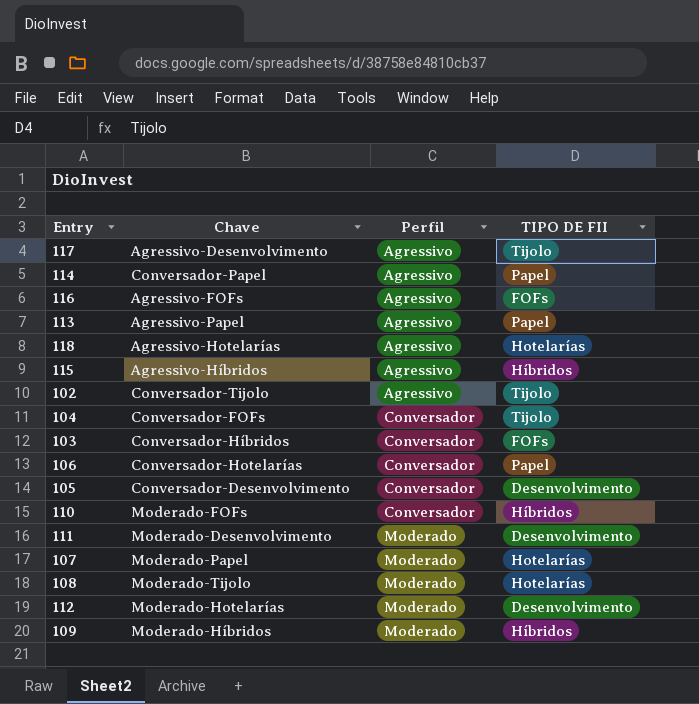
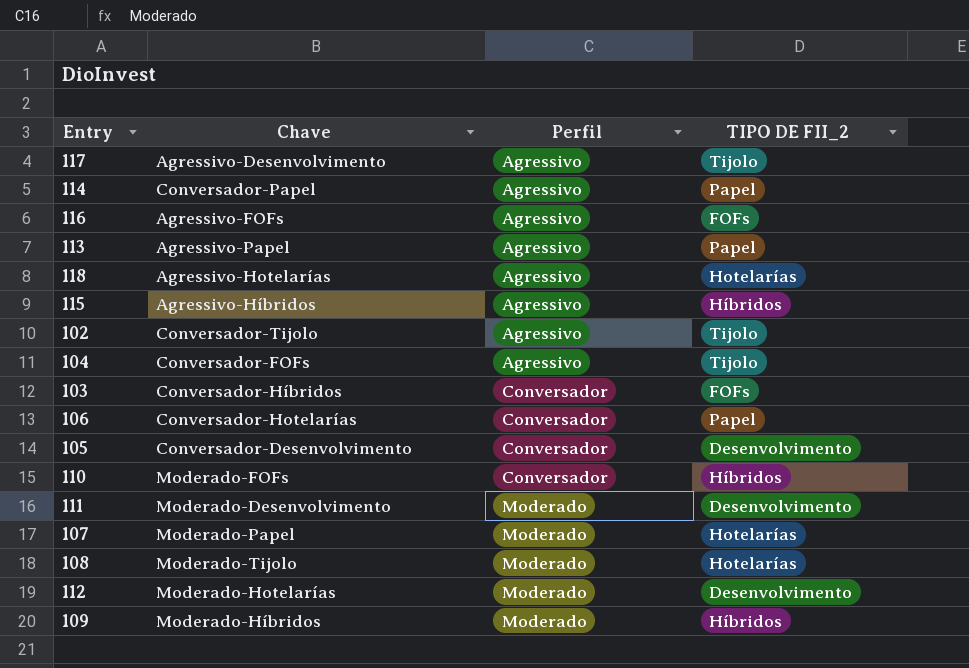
column name: TIPO DE FII -> TIPO DE FII_2
104 | Perfil: Conversador -> Agressivo

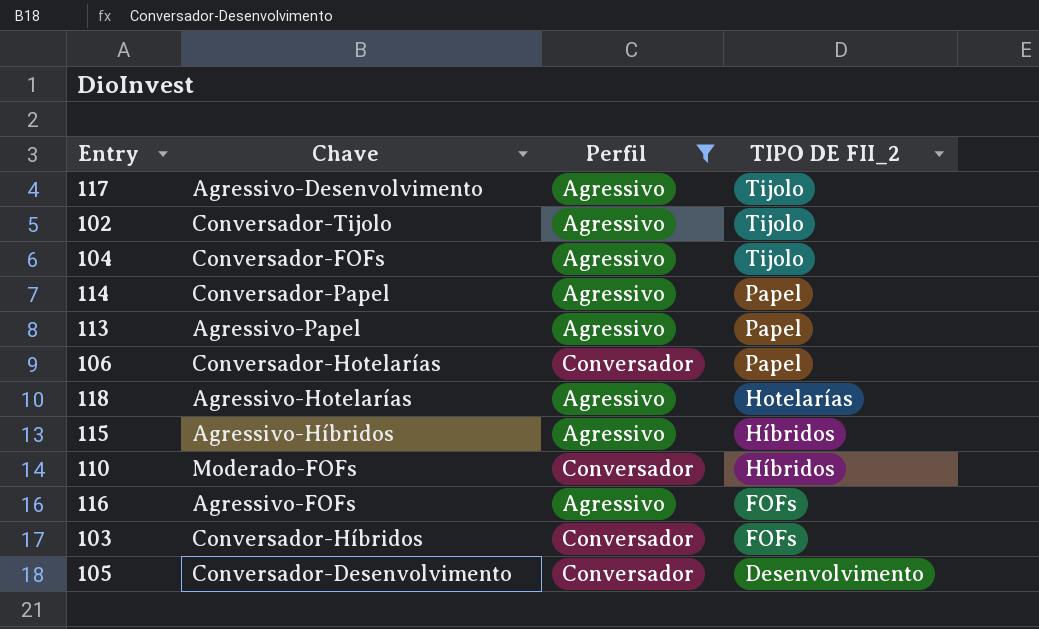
filter: none -> Perfil != Moderado
row order: Perfil ascending -> TIPO DE FII_2 descending

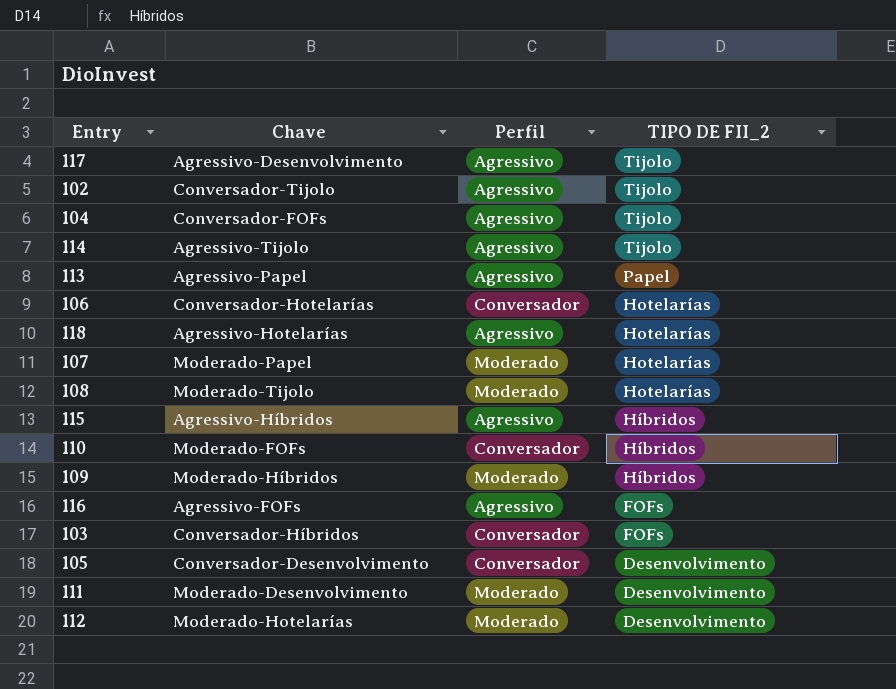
filter: Perfil != Moderado -> none
114 | Chave: Conversador-Papel -> Agressivo-Tijolo
114 | TIPO DE FII_2: Papel -> Tijolo
106 | TIPO DE FII_2: Papel -> Hotelarías

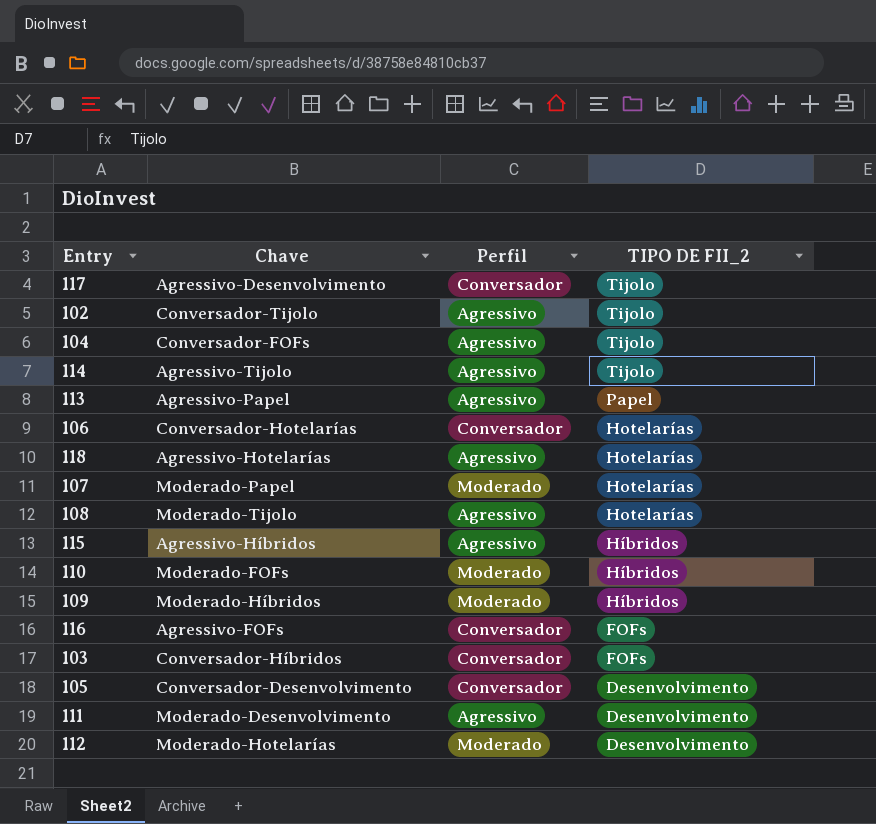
117 | Perfil: Agressivo -> Conversador
108 | Perfil: Moderado -> Agressivo
110 | Perfil: Conversador -> Moderado
116 | Perfil: Agressivo -> Conversador
111 | Perfil: Moderado -> Agressivo

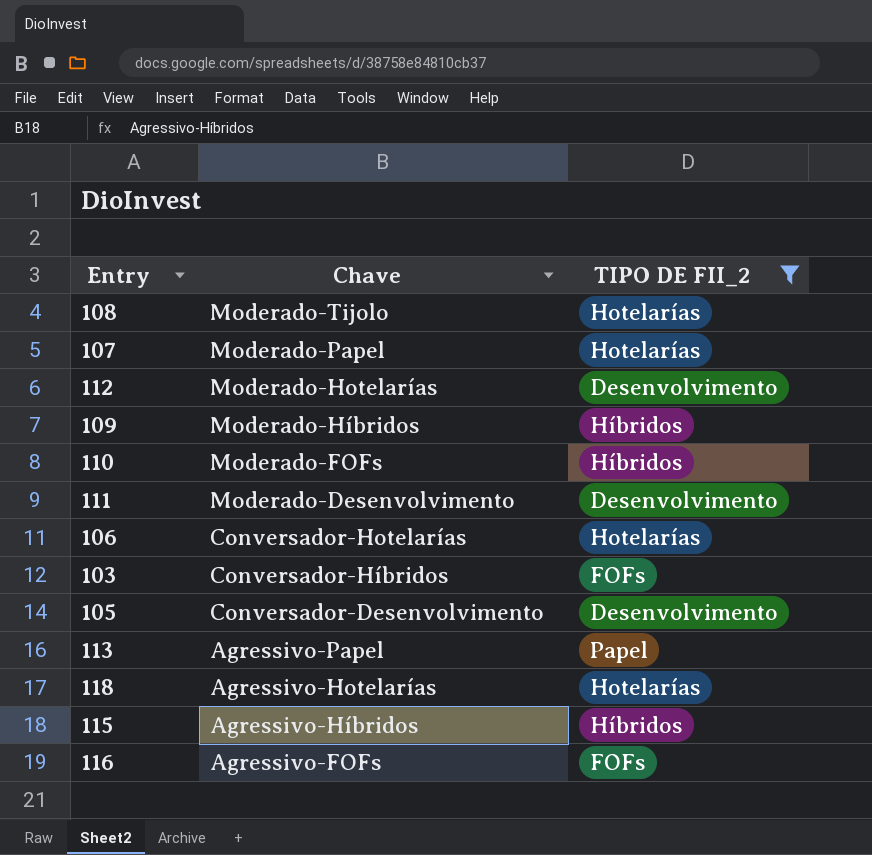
filter: none -> TIPO DE FII_2 != Tijolo
row order: TIPO DE FII_2 descending -> Chave descending
column Perfil | position: 3 -> none

